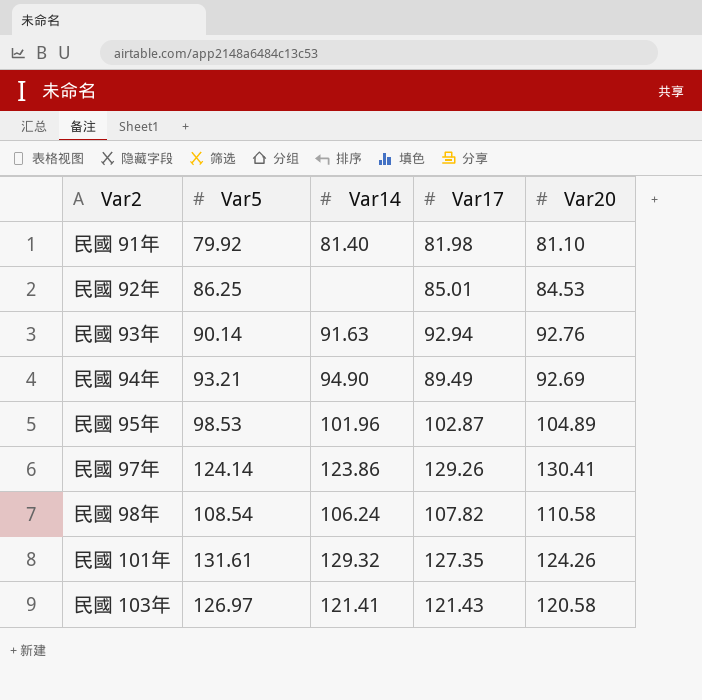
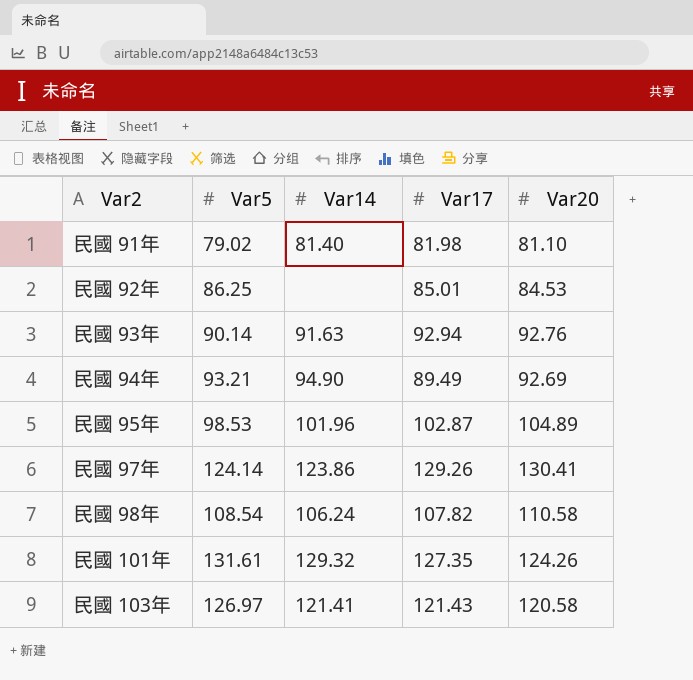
民國 91年 | Var5: 79.92 -> 79.02

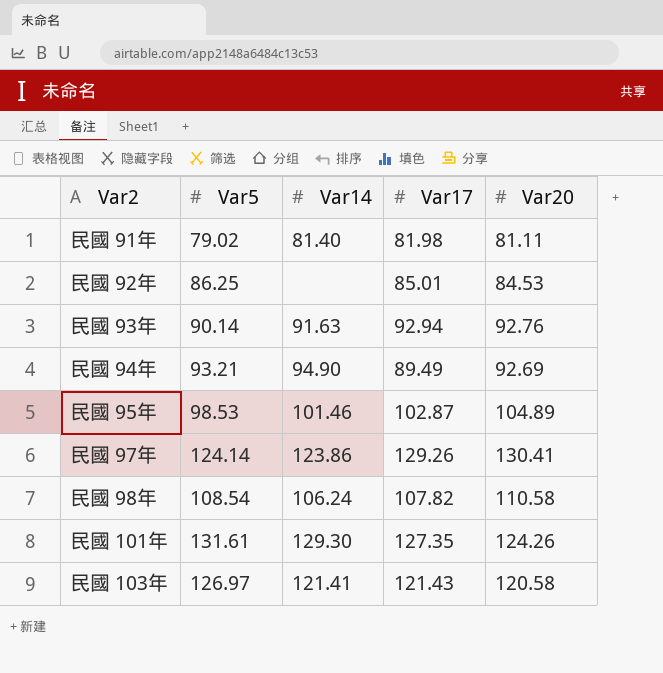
民國 91年 | Var20: 81.10 -> 81.11
民國 95年 | Var14: 101.96 -> 101.46
民國 101年 | Var14: 129.32 -> 129.30

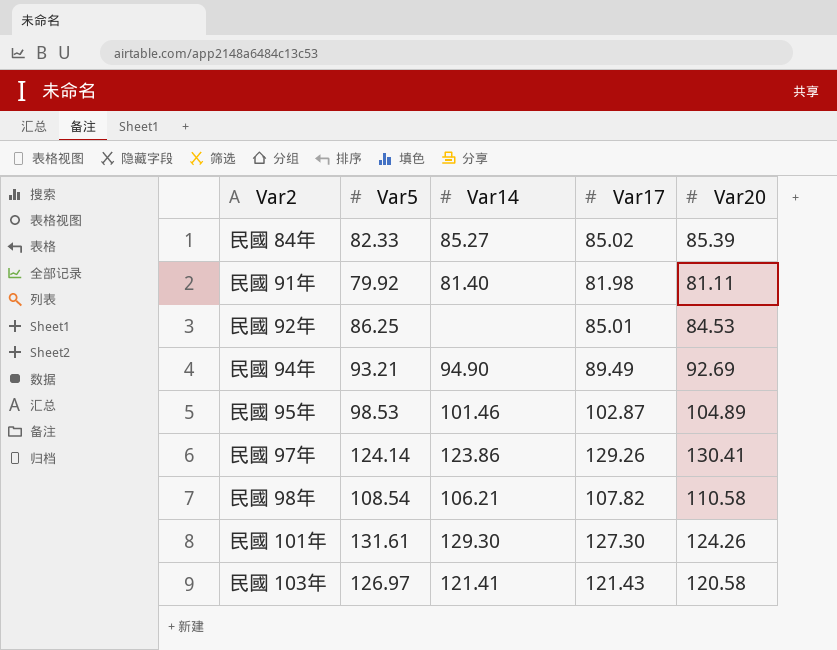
row 民國 93年: 90.14 | 91.63 | 92.94 | 92.76 -> none
row 民國 84年: none -> 82.33 | 85.27 | 85.02 | 85.39
民國 91年 | Var5: 79.02 -> 79.92
民國 98年 | Var14: 106.24 -> 106.21
民國 101年 | Var17: 127.35 -> 127.30

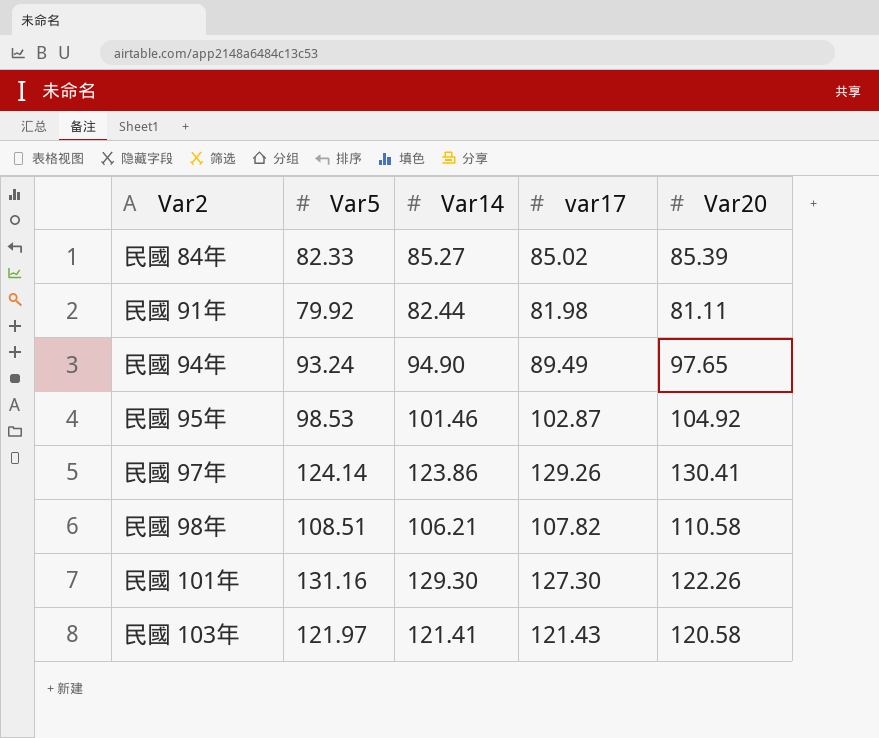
column name: Var17 -> var17
row 民國 92年: 86.25 | none | 85.01 | 84.53 -> none
民國 91年 | Var14: 81.40 -> 82.44
民國 94年 | Var5: 93.21 -> 93.24
民國 94年 | Var20: 92.69 -> 97.65
民國 95年 | Var20: 104.89 -> 104.92
民國 98年 | Var5: 108.54 -> 108.51
民國 101年 | Var5: 131.61 -> 131.16
民國 101年 | Var20: 124.26 -> 122.26
民國 103年 | Var5: 126.97 -> 121.97

